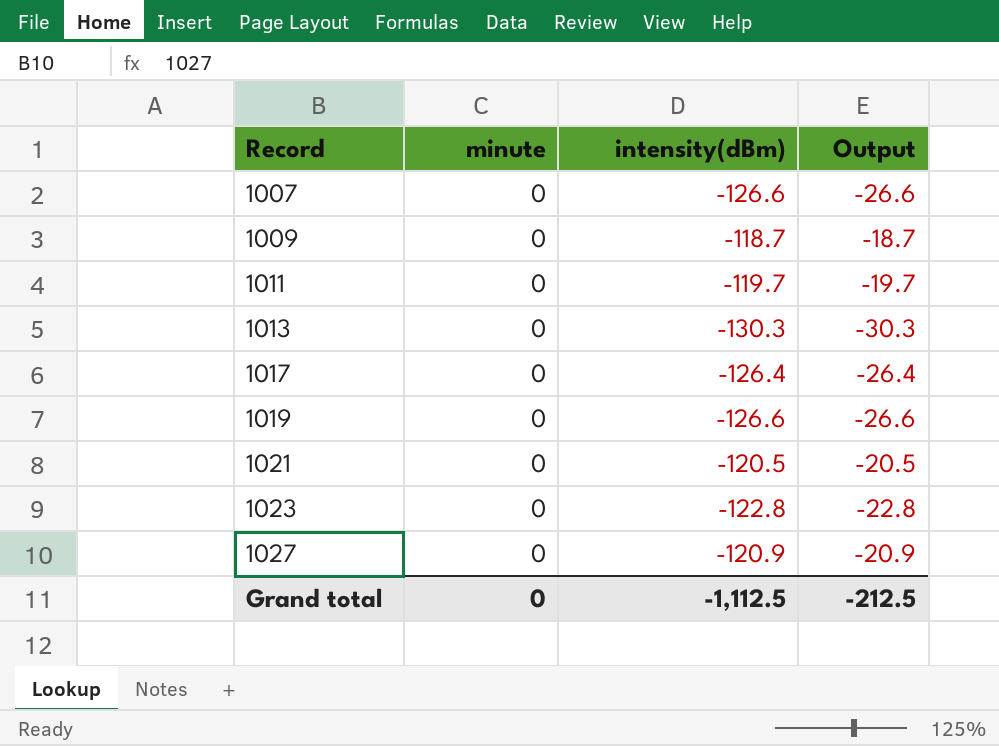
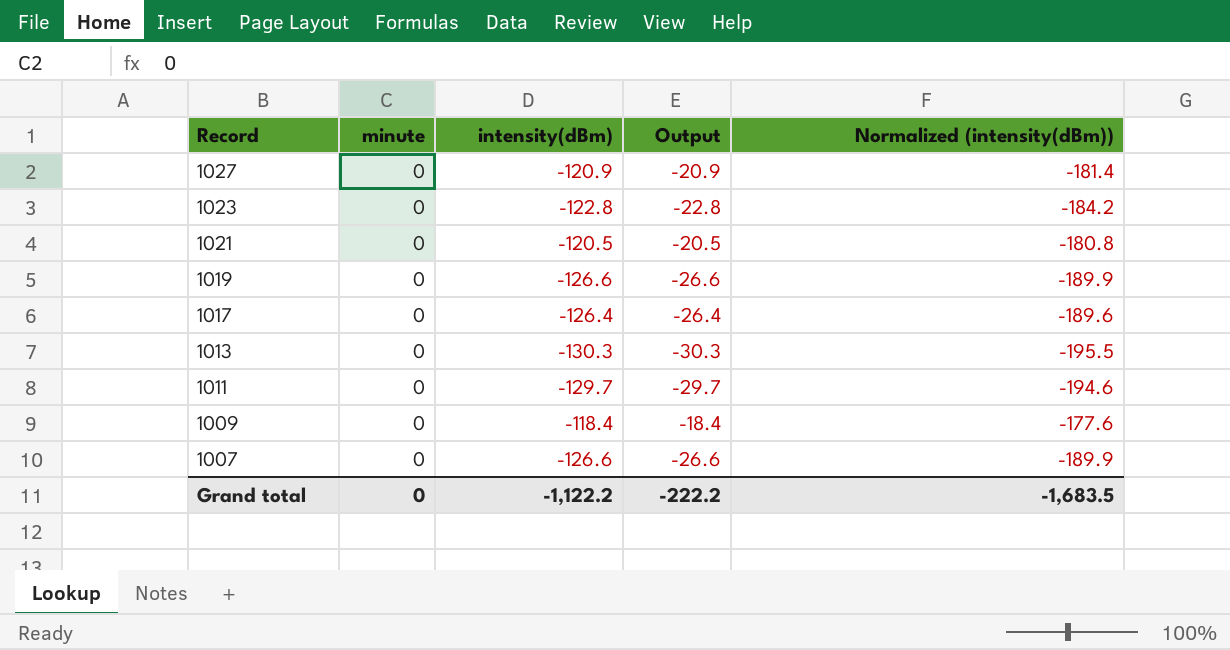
row order: Record ascending -> Record descending
column Normalized (intensity(dBm)) | formula: none -> [intensity(dBm)] * 1.5
1011 | intensity(dBm): -119.7 -> -129.7
1011 | Output: -19.7 -> -29.7
1009 | intensity(dBm): -118.7 -> -118.4
1009 | Output: -18.7 -> -18.4
Grand total | intensity(dBm): -1,112.5 -> -1,122.2
Grand total | Output: -212.5 -> -222.2

